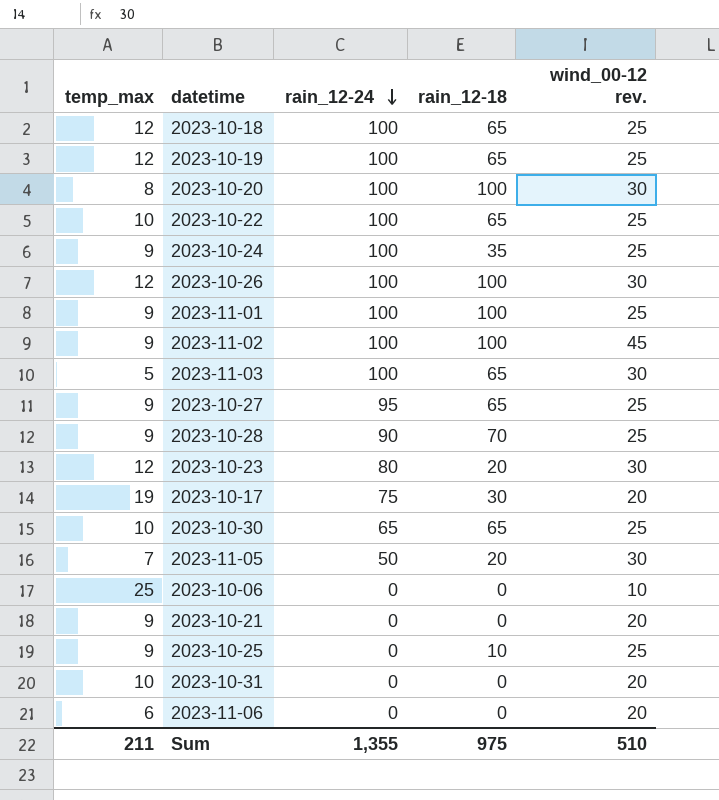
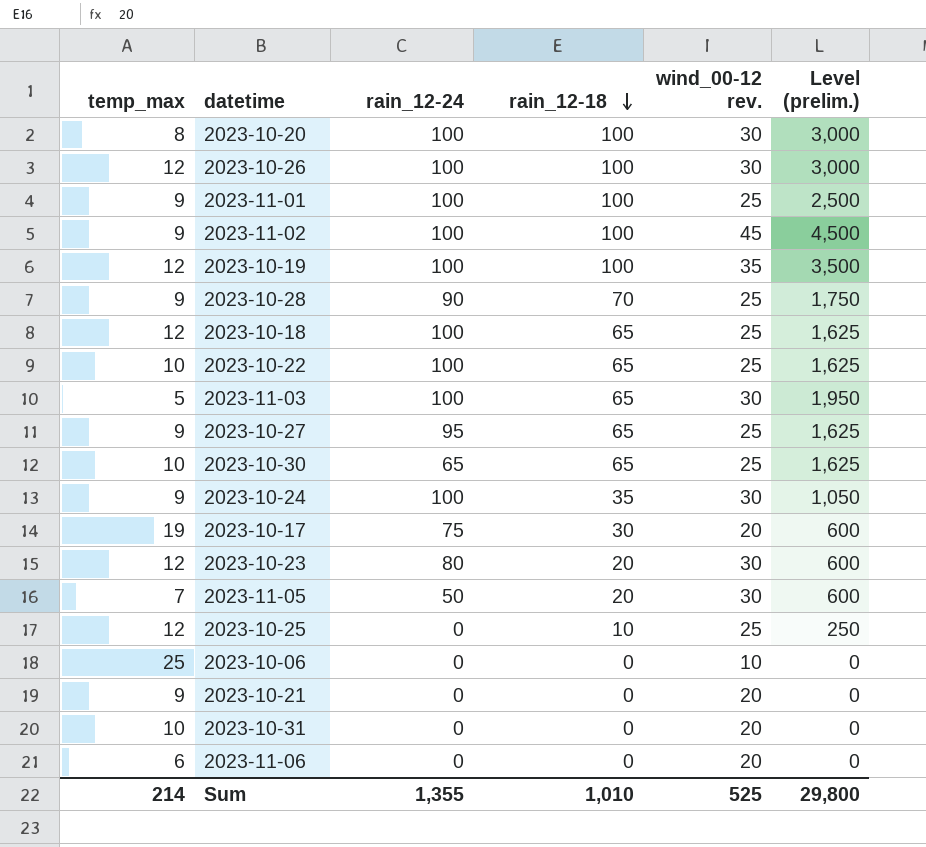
row order: rain_12-24 descending -> rain_12-18 descending
column Level (prelim.) | formula: none -> [rain_12-18] * [wind_00-12 rev.]
2023-10-19 | rain_12-18: 65 -> 100
2023-10-19 | wind_00-12 rev.: 25 -> 35
2023-10-24 | wind_00-12 rev.: 25 -> 30
2023-10-25 | temp_max: 9 -> 12
Sum | temp_max: 211 -> 214
Sum | rain_12-18: 975 -> 1,010
Sum | wind_00-12 rev.: 510 -> 525

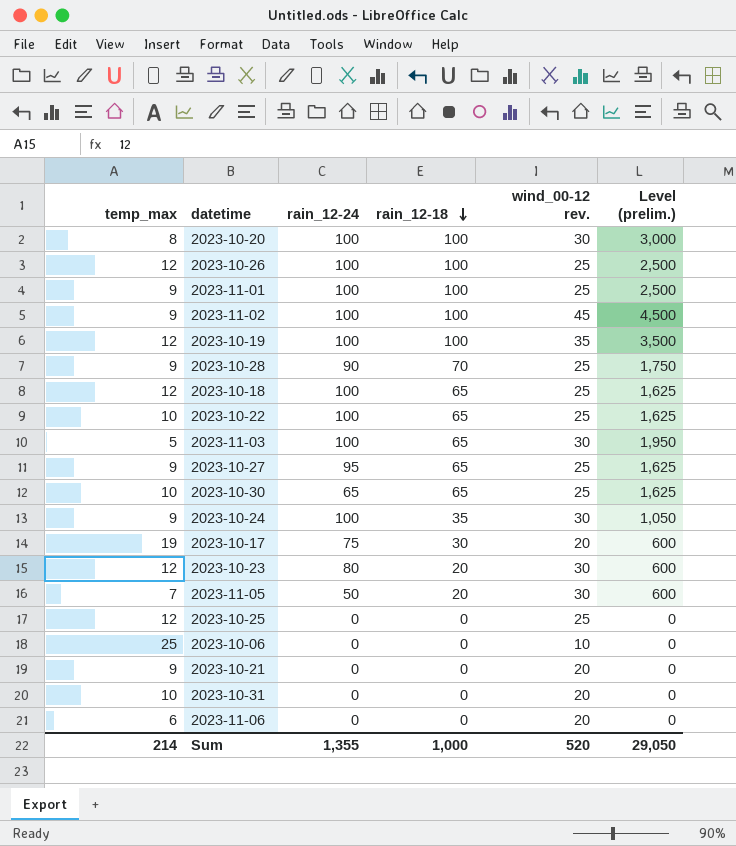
2023-10-26 | wind_00-12 rev.: 30 -> 25
2023-10-26 | Level (prelim.): 3,000 -> 2,500
2023-10-25 | rain_12-18: 10 -> 0
2023-10-25 | Level (prelim.): 250 -> 0
Sum | rain_12-18: 1,010 -> 1,000
Sum | wind_00-12 rev.: 525 -> 520
Sum | Level (prelim.): 29,800 -> 29,050

